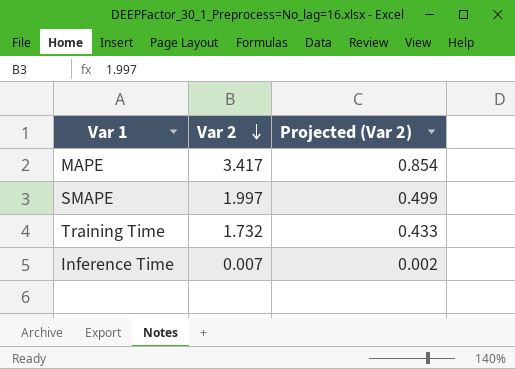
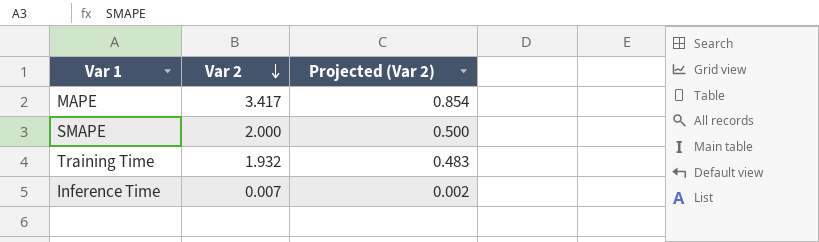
SMAPE | Var 2: 1.997 -> 2.000
SMAPE | Projected (Var 2): 0.499 -> 0.500
Training Time | Var 2: 1.732 -> 1.932
Training Time | Projected (Var 2): 0.433 -> 0.483

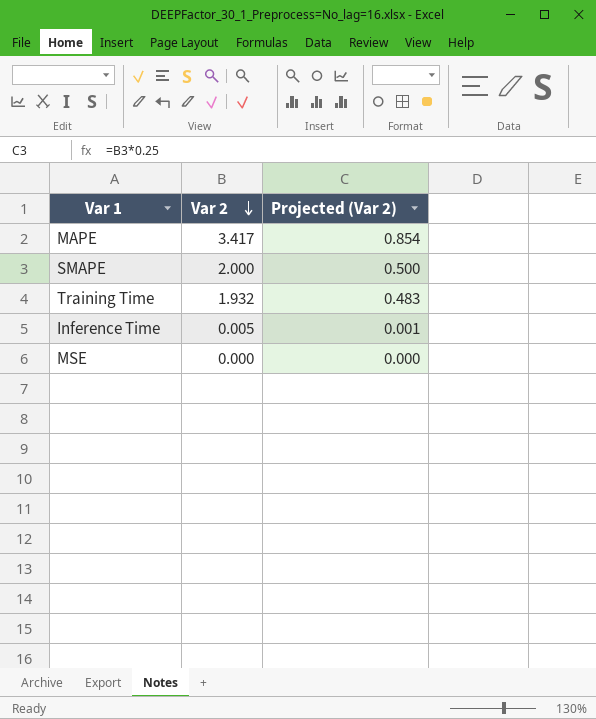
Inference Time | Var 2: 0.007 -> 0.005
Inference Time | Projected (Var 2): 0.002 -> 0.001
row MSE: none -> 0.000 | 0.000

